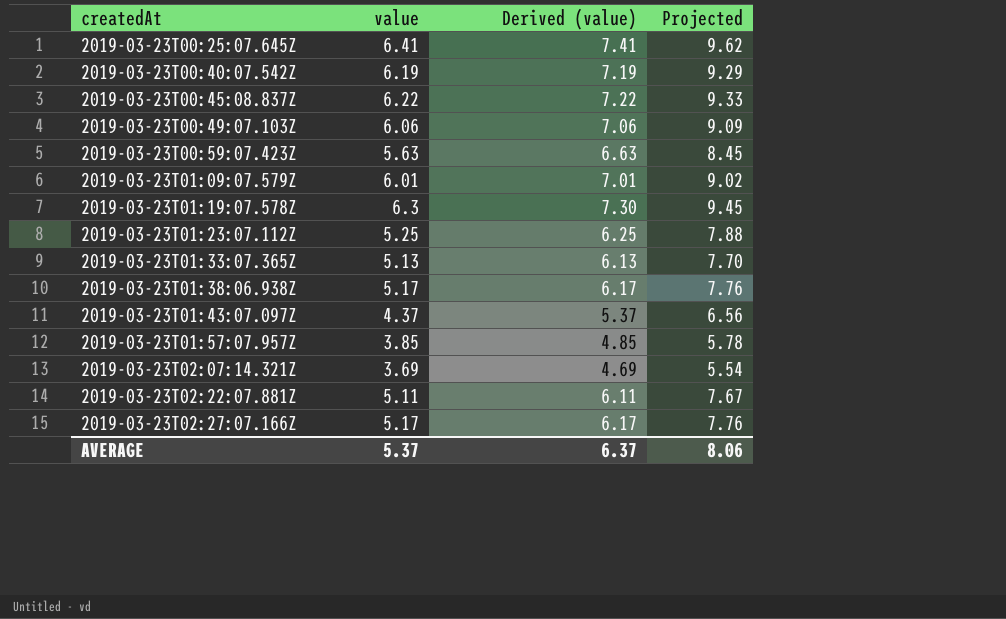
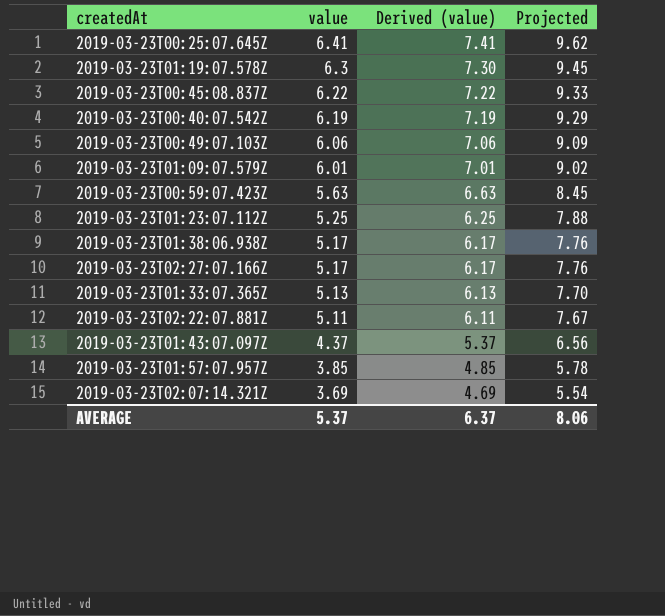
row order: createdAt ascending -> value descending

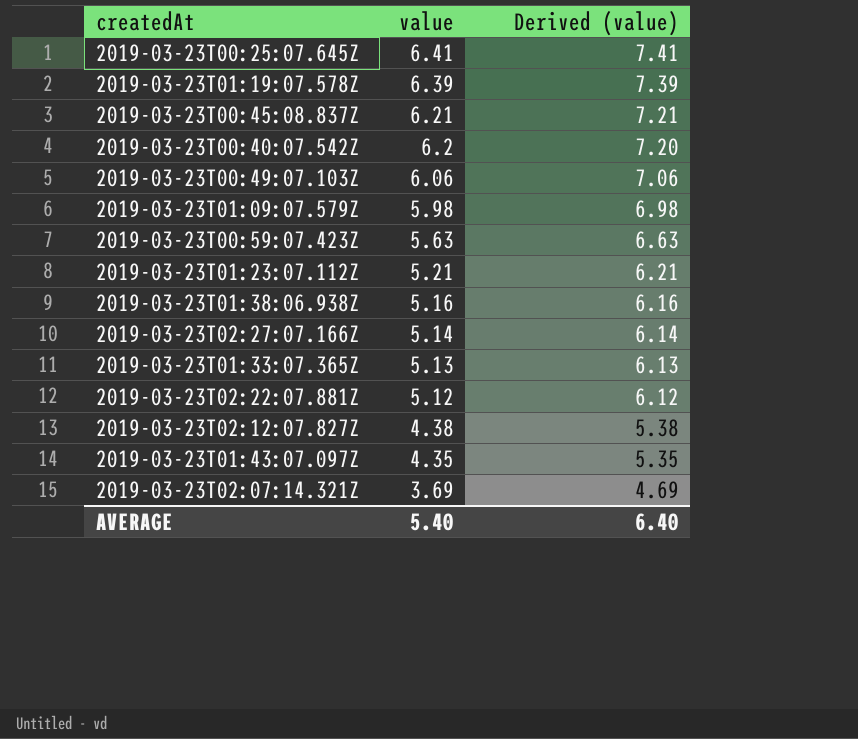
column Projected | formula: [value] * 1.5 -> none
row 2019-03-23T01:57:07.957Z: 3.85 | 4.85 | 5.78 -> none
2019-03-23T01:19:07.578Z | value: 6.3 -> 6.39
2019-03-23T01:19:07.578Z | Derived (value): 7.30 -> 7.39
2019-03-23T00:45:08.837Z | value: 6.22 -> 6.21
2019-03-23T00:45:08.837Z | Derived (value): 7.22 -> 7.21
2019-03-23T00:40:07.542Z | value: 6.19 -> 6.2
2019-03-23T00:40:07.542Z | Derived (value): 7.19 -> 7.20
2019-03-23T01:09:07.579Z | value: 6.01 -> 5.98
2019-03-23T01:09:07.579Z | Derived (value): 7.01 -> 6.98
2019-03-23T01:23:07.112Z | value: 5.25 -> 5.21
2019-03-23T01:23:07.112Z | Derived (value): 6.25 -> 6.21
2019-03-23T01:38:06.938Z | value: 5.17 -> 5.16
2019-03-23T01:38:06.938Z | Derived (value): 6.17 -> 6.16
2019-03-23T02:27:07.166Z | value: 5.17 -> 5.14
2019-03-23T02:27:07.166Z | Derived (value): 6.17 -> 6.14
2019-03-23T02:22:07.881Z | value: 5.11 -> 5.12
2019-03-23T02:22:07.881Z | Derived (value): 6.11 -> 6.12
row 2019-03-23T02:12:07.827Z: none -> 4.38 | 5.38
2019-03-23T01:43:07.097Z | value: 4.37 -> 4.35
2019-03-23T01:43:07.097Z | Derived (value): 5.37 -> 5.35
AVERAGE | value: 5.37 -> 5.40
AVERAGE | Derived (value): 6.37 -> 6.40

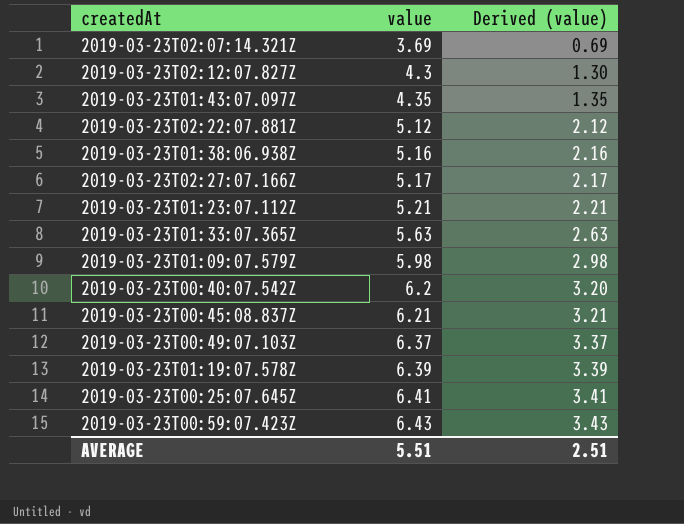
row order: value descending -> value ascending
column Derived (value) | formula: [value] + 1 -> [value] - 3
2019-03-23T02:12:07.827Z | value: 4.38 -> 4.3
2019-03-23T02:27:07.166Z | value: 5.14 -> 5.17
2019-03-23T01:33:07.365Z | value: 5.13 -> 5.63
2019-03-23T00:49:07.103Z | value: 6.06 -> 6.37
2019-03-23T00:59:07.423Z | value: 5.63 -> 6.43
AVERAGE | value: 5.40 -> 5.51
AVERAGE | Derived (value): 6.40 -> 2.51

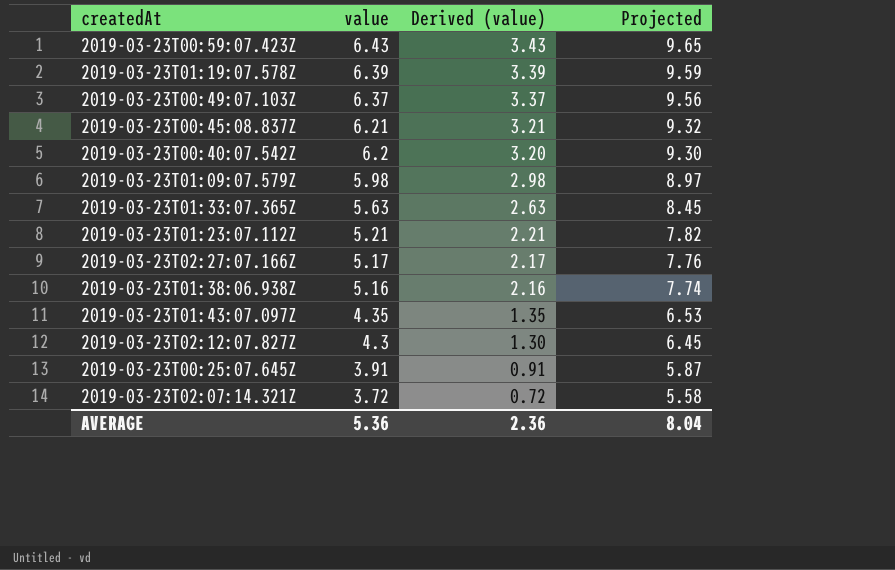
row order: value ascending -> value descending
column Projected | formula: none -> [value] * 1.5
row 2019-03-23T02:22:07.881Z: 5.12 | 2.12 -> none
2019-03-23T00:25:07.645Z | value: 6.41 -> 3.91
2019-03-23T00:25:07.645Z | Derived (value): 3.41 -> 0.91
2019-03-23T02:07:14.321Z | value: 3.69 -> 3.72
2019-03-23T02:07:14.321Z | Derived (value): 0.69 -> 0.72
AVERAGE | value: 5.51 -> 5.36
AVERAGE | Derived (value): 2.51 -> 2.36

